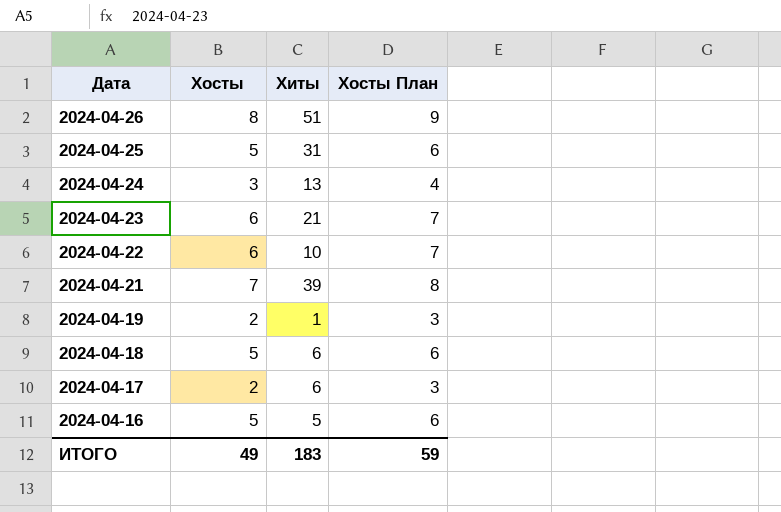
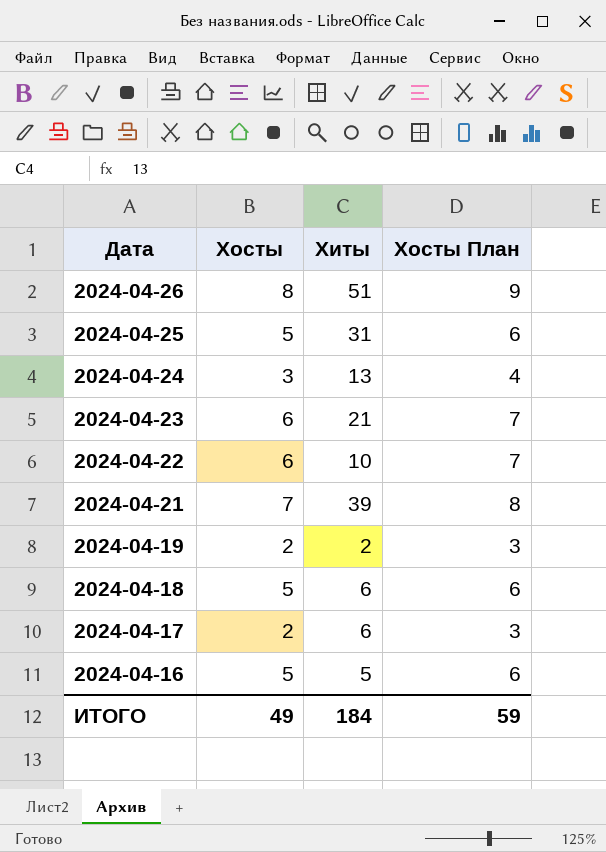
2024-04-19 | Хиты: 1 -> 2
ИТОГО | Хиты: 183 -> 184

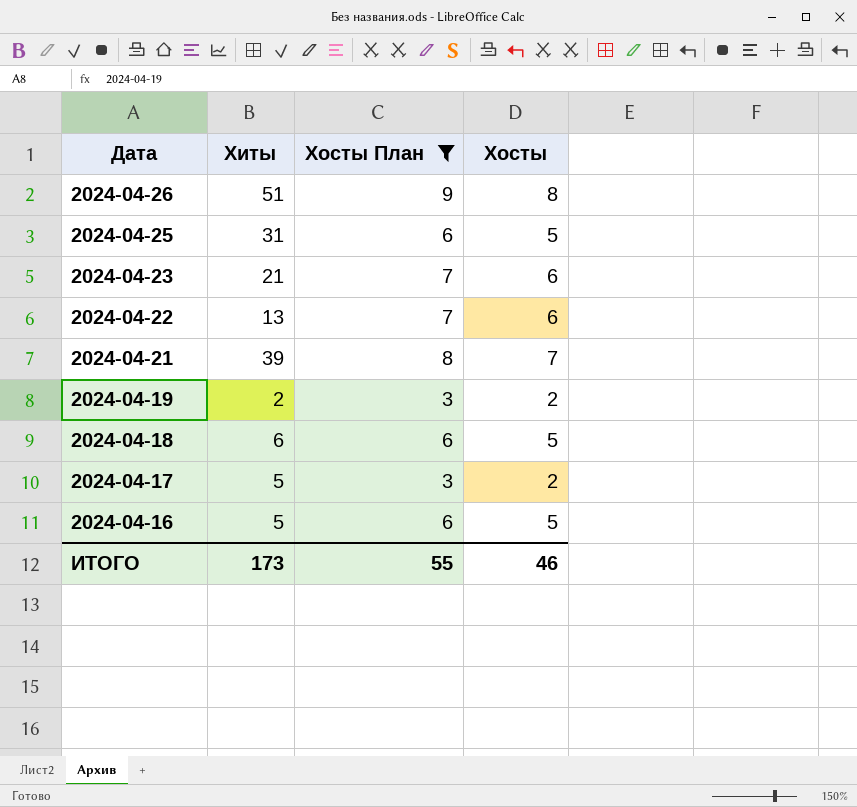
filter: none -> Хосты План != 4
column Хосты | position: 2 -> 4
2024-04-22 | Хиты: 10 -> 13
2024-04-17 | Хиты: 6 -> 5
ИТОГО | Хиты: 184 -> 173
ИТОГО | Хосты План: 59 -> 55
ИТОГО | Хосты: 49 -> 46

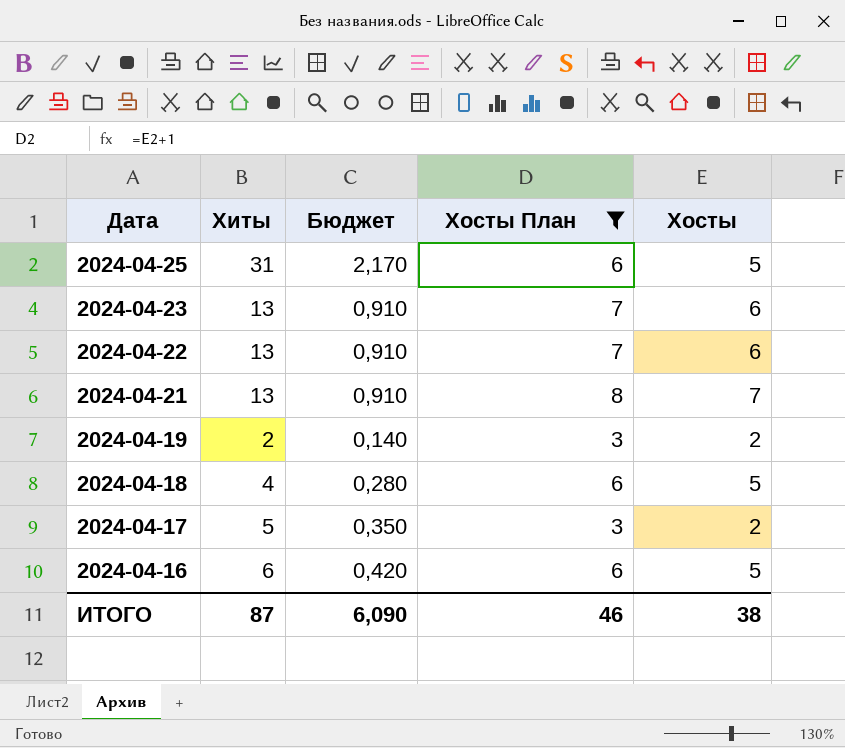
column Бюджет | formula: none -> [Хиты] * 0,07
row 2024-04-26: 51 | 9 | 8 -> none
2024-04-23 | Хиты: 21 -> 13
2024-04-21 | Хиты: 39 -> 13
2024-04-18 | Хиты: 6 -> 4
2024-04-16 | Хиты: 5 -> 6
ИТОГО | Хиты: 173 -> 87
ИТОГО | Хосты План: 55 -> 46
ИТОГО | Хосты: 46 -> 38

